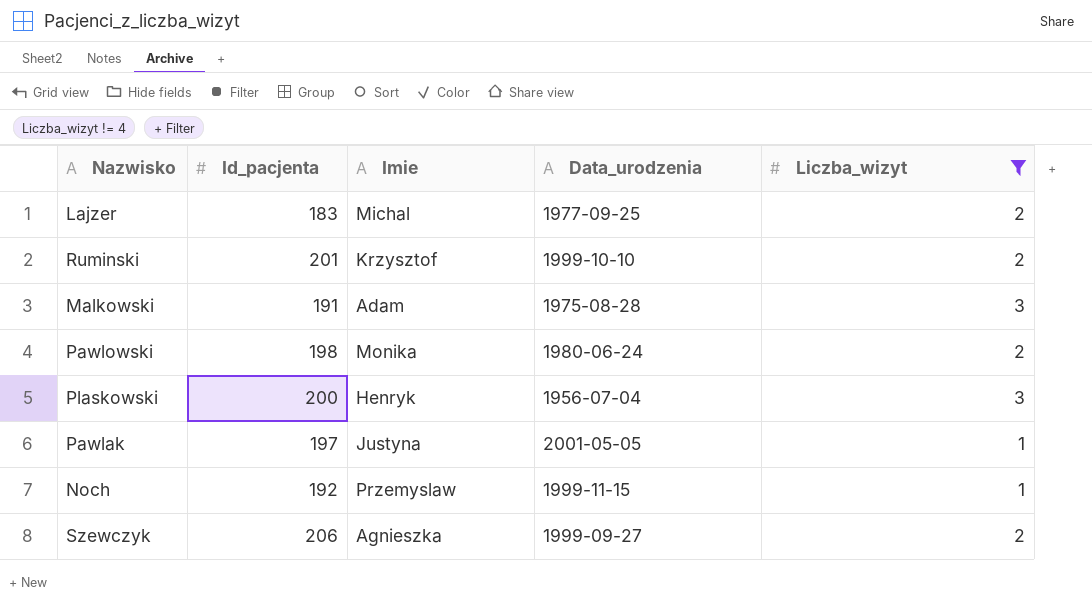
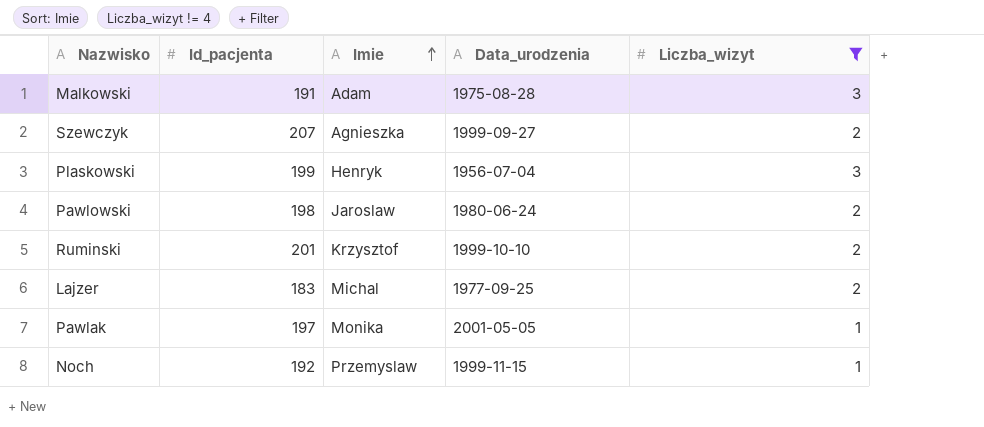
row order: none -> Imie ascending
Szewczyk | Id_pacjenta: 206 -> 207
Plaskowski | Id_pacjenta: 200 -> 199
Pawlowski | Imie: Monika -> Jaroslaw
Pawlak | Imie: Justyna -> Monika

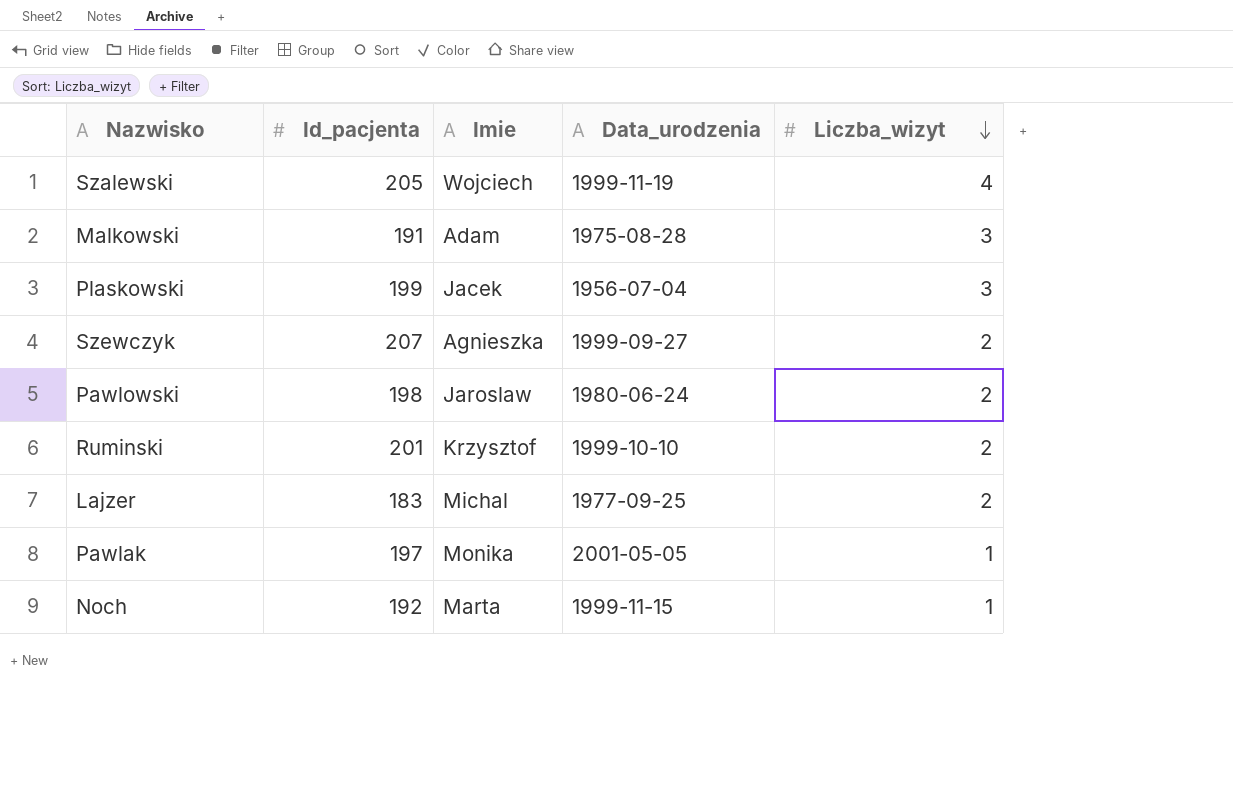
filter: Liczba_wizyt != 4 -> none
row order: Imie ascending -> Liczba_wizyt descending
Plaskowski | Imie: Henryk -> Jacek
Noch | Imie: Przemyslaw -> Marta

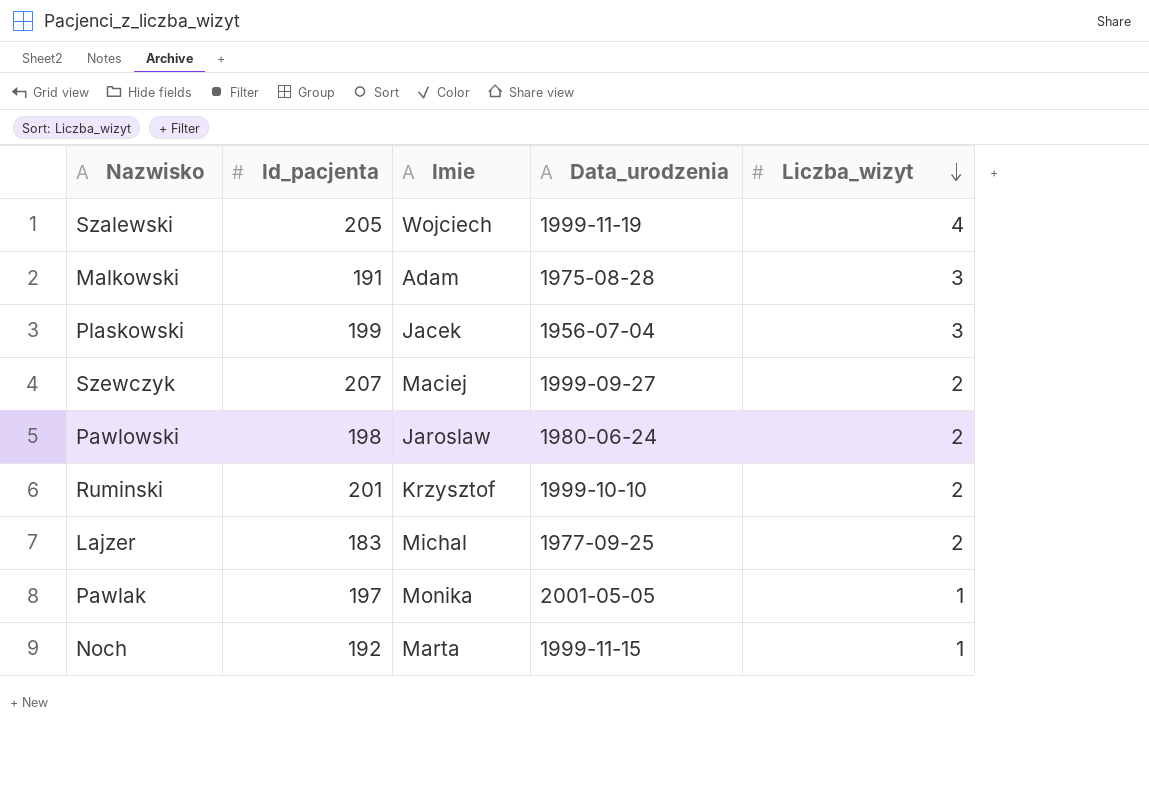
Szewczyk | Imie: Agnieszka -> Maciej

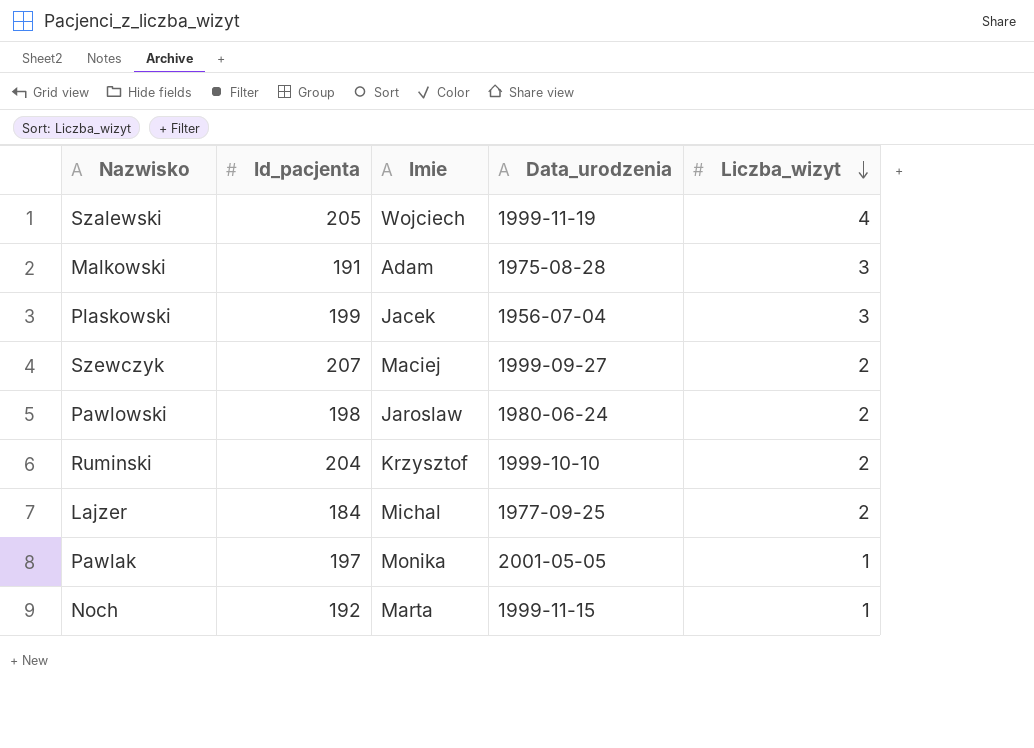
Ruminski | Id_pacjenta: 201 -> 204
Lajzer | Id_pacjenta: 183 -> 184

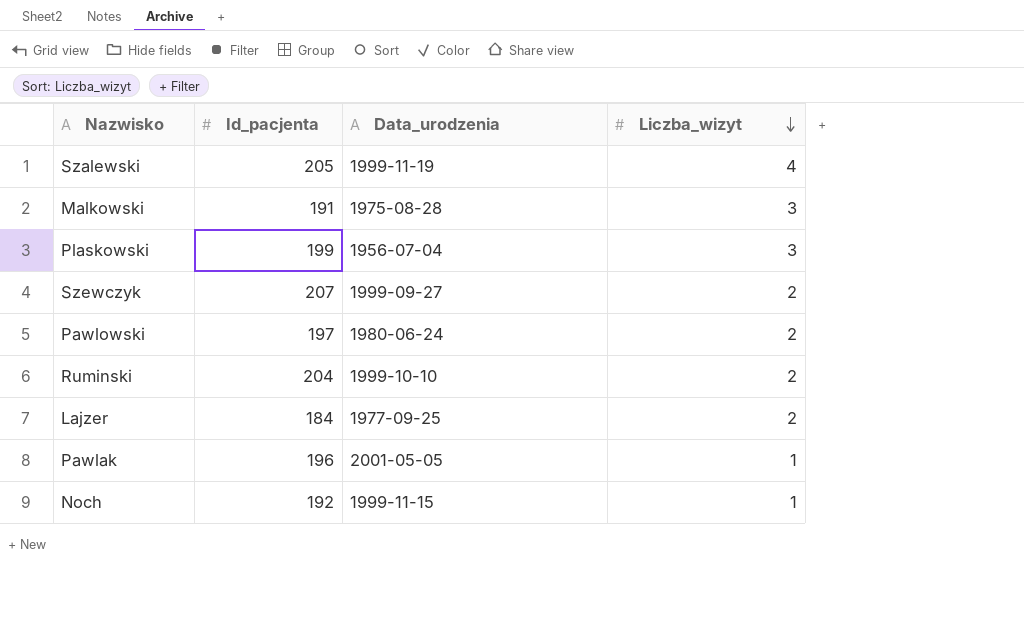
column Imie | position: 3 -> none
Pawlowski | Id_pacjenta: 198 -> 197
Pawlak | Id_pacjenta: 197 -> 196

